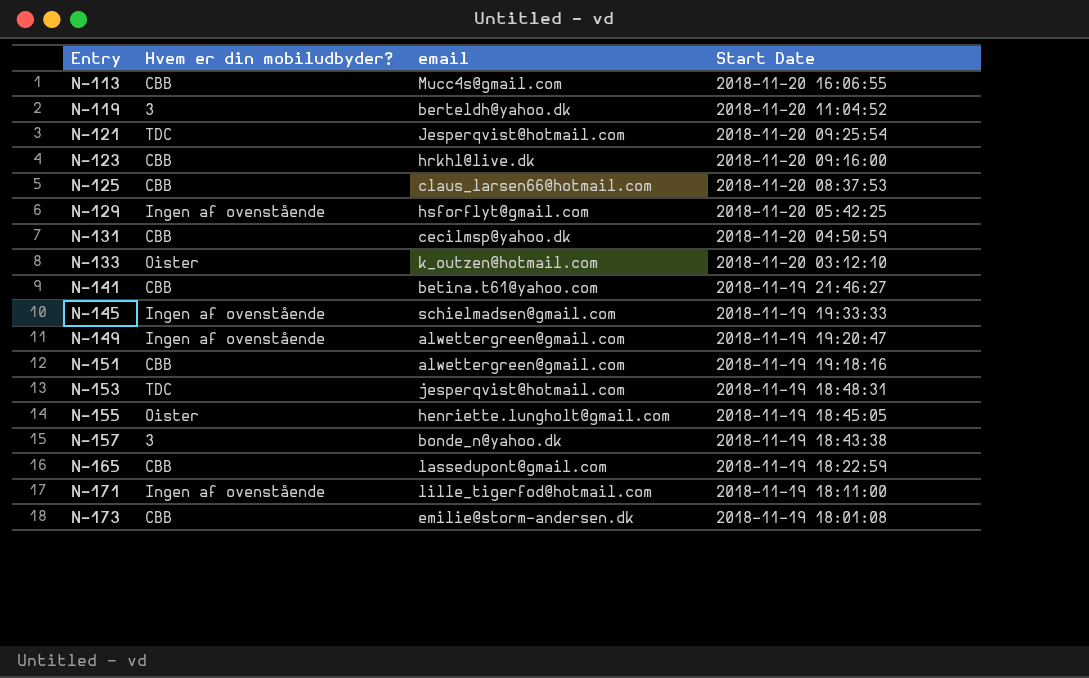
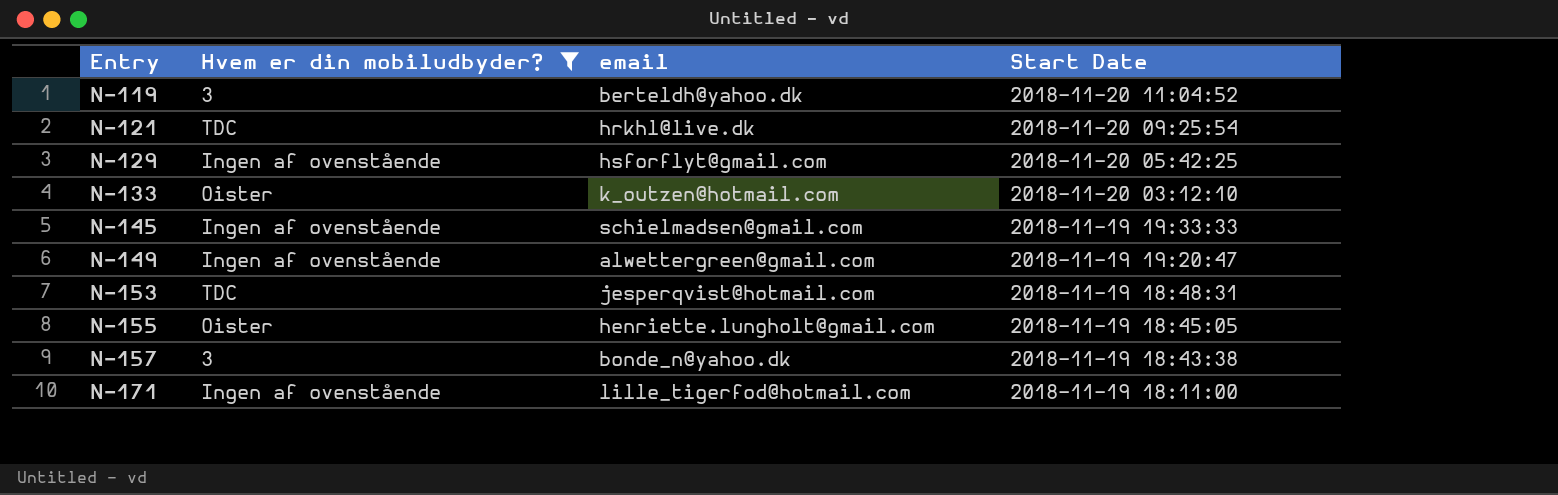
filter: none -> Hvem er din mobiludbyder? != CBB
N-121 | email: Jesperqvist@hotmail.com -> hrkhl@live.dk

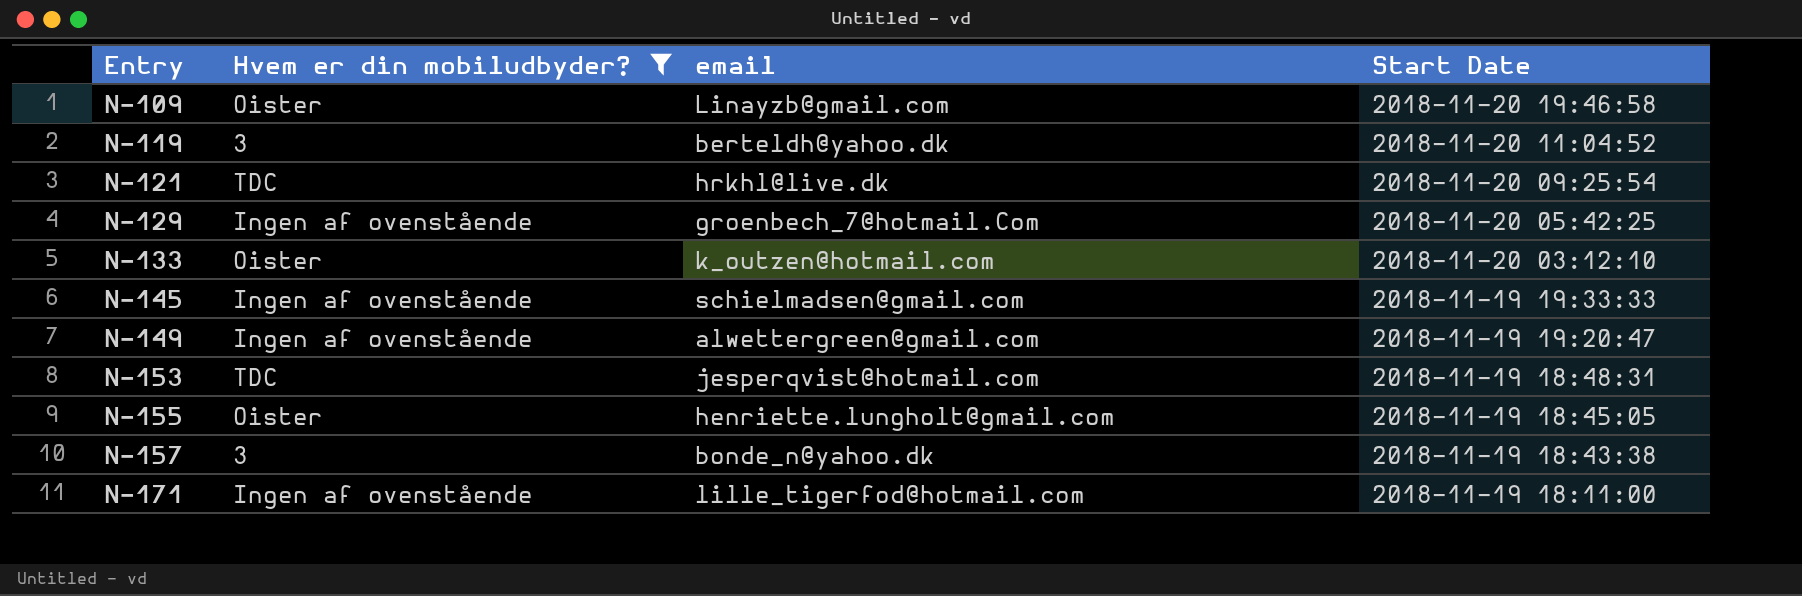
row N-109: none -> Oister | Linayzb@gmail.com | 2018-11-20 19:46:58
N-129 | email: hsforflyt@gmail.com -> groenbech_7@hotmail.Com

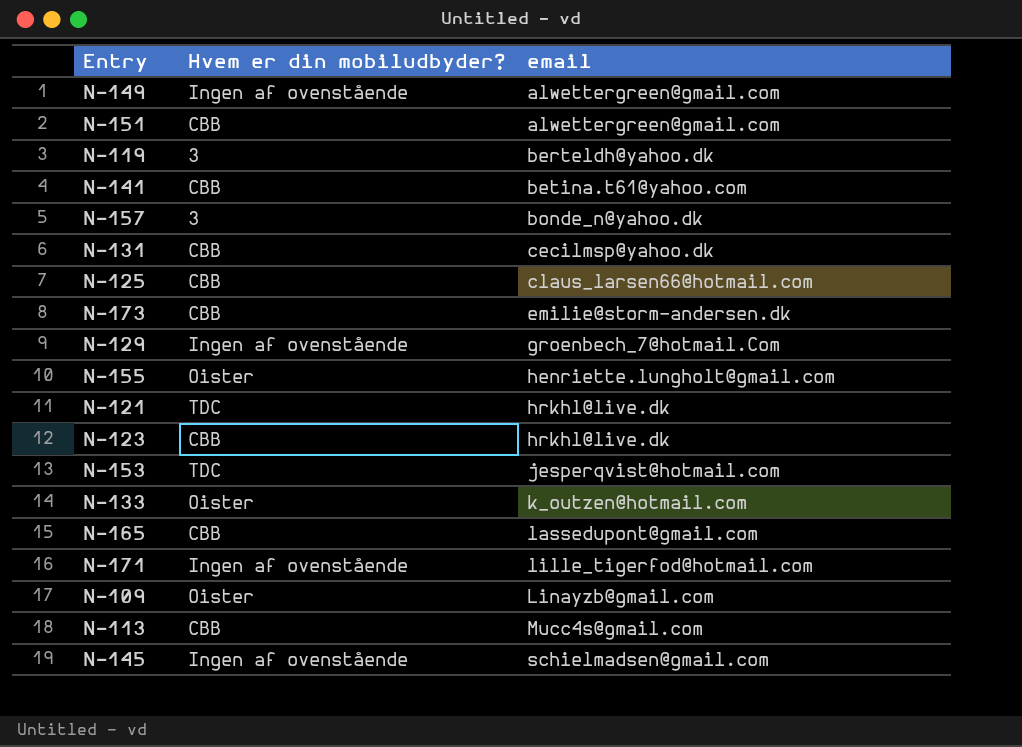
filter: Hvem er din mobiludbyder? != CBB -> none
row order: Entry ascending -> email ascending
column Start Date | position: 4 -> none

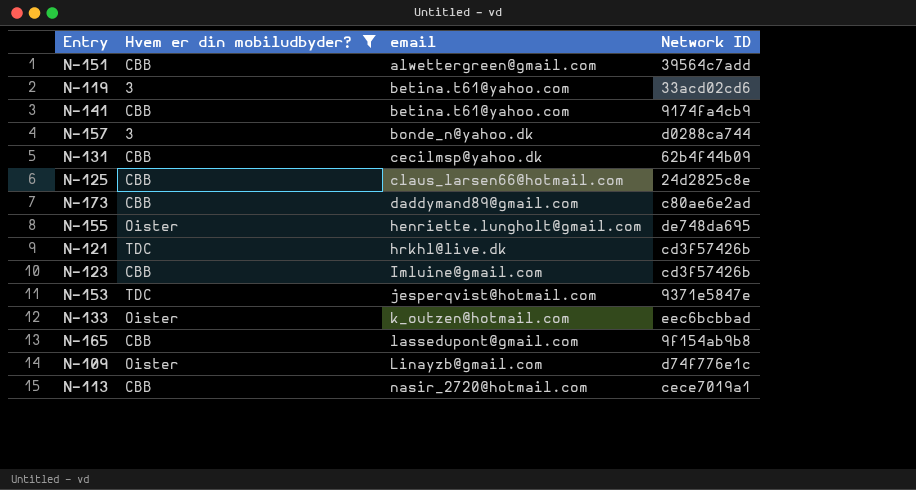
filter: none -> Hvem er din mobiludbyder? != Ingen af ovenstående
column Network ID | position: none -> 4
N-119 | email: berteldh@yahoo.dk -> betina.t61@yahoo.com
N-173 | email: emilie@storm-andersen.dk -> daddymand89@gmail.com
N-123 | email: hrkhl@live.dk -> Imluine@gmail.com
N-113 | email: Mucc4s@gmail.com -> nasir_2720@hotmail.com

